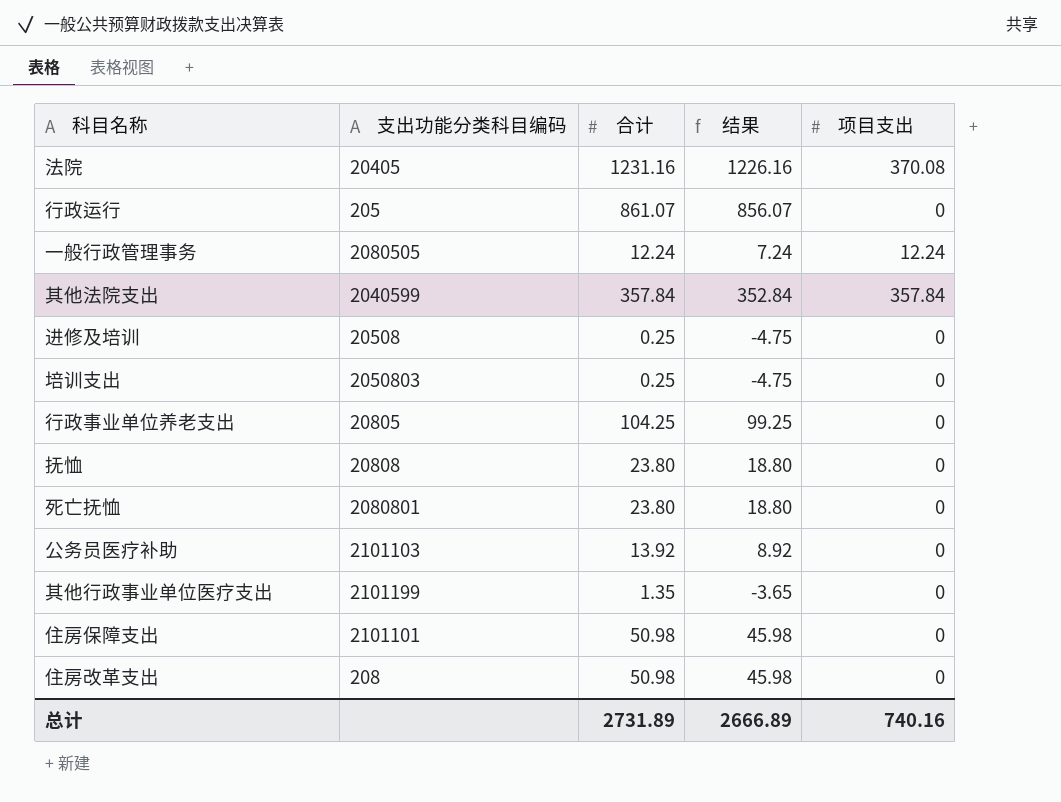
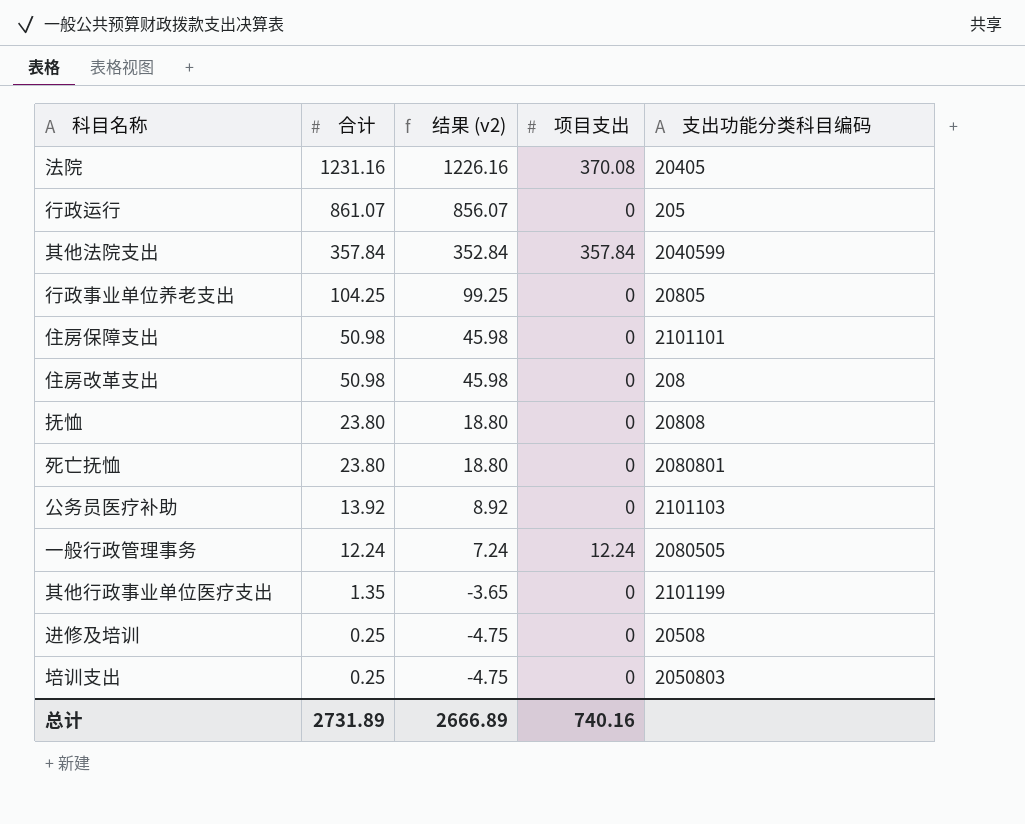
row order: none -> 合计 descending
column name: 结果 -> 结果 (v2)
column 支出功能分类科目编码 | position: 2 -> 5

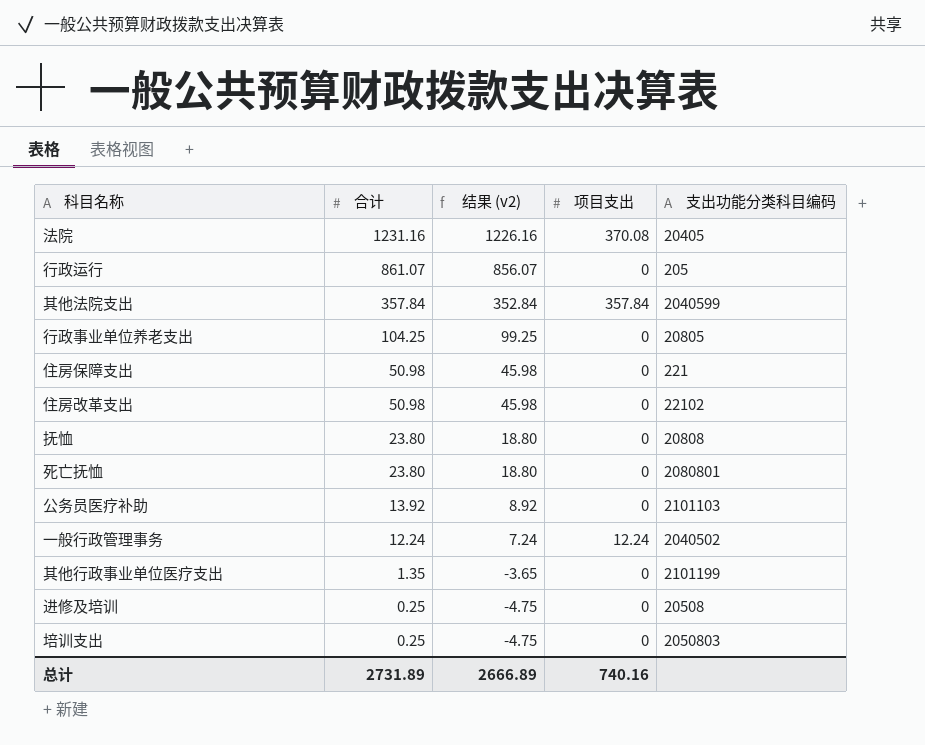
住房保障支出 | 支出功能分类科目编码: 2101101 -> 221
住房改革支出 | 支出功能分类科目编码: 208 -> 22102
一般行政管理事务 | 支出功能分类科目编码: 2080505 -> 2040502

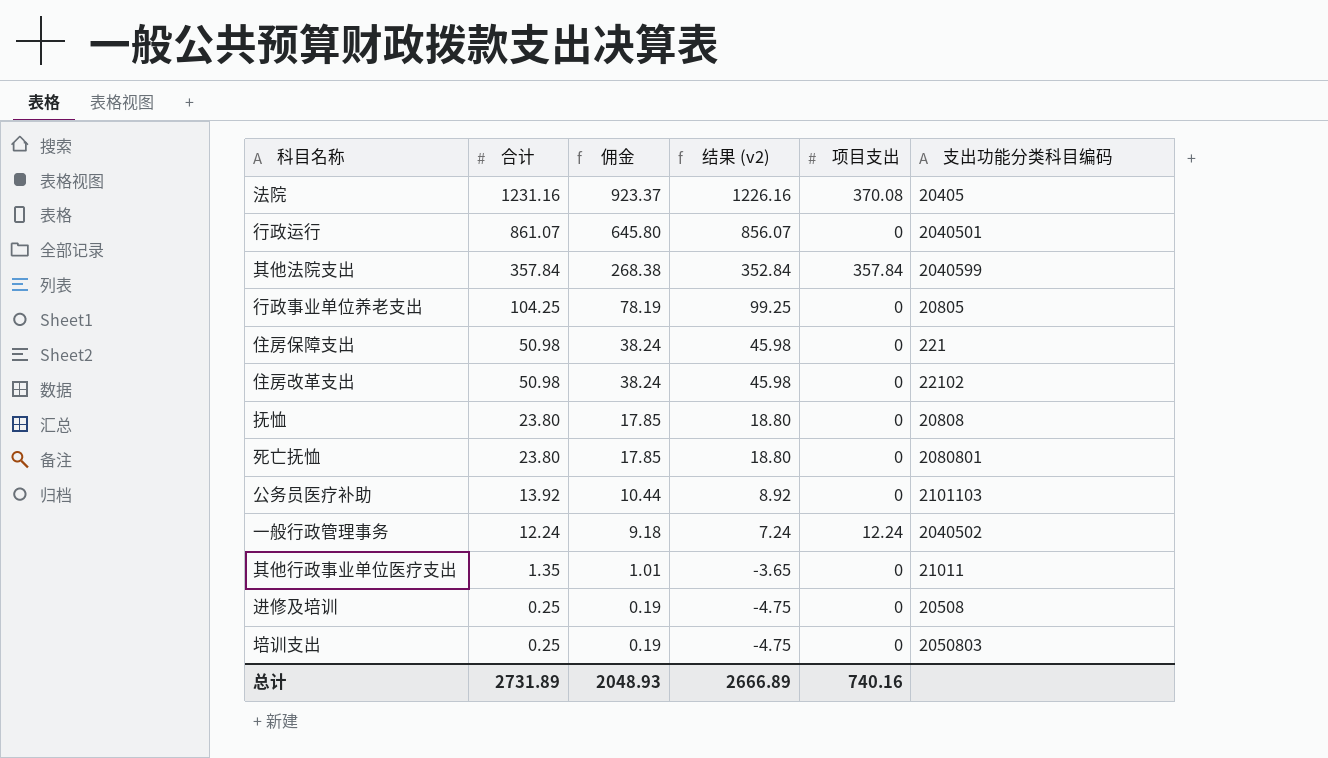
column 佣金 | formula: none -> [合计] * 0.75
行政运行 | 支出功能分类科目编码: 205 -> 2040501
其他行政事业单位医疗支出 | 支出功能分类科目编码: 2101199 -> 21011

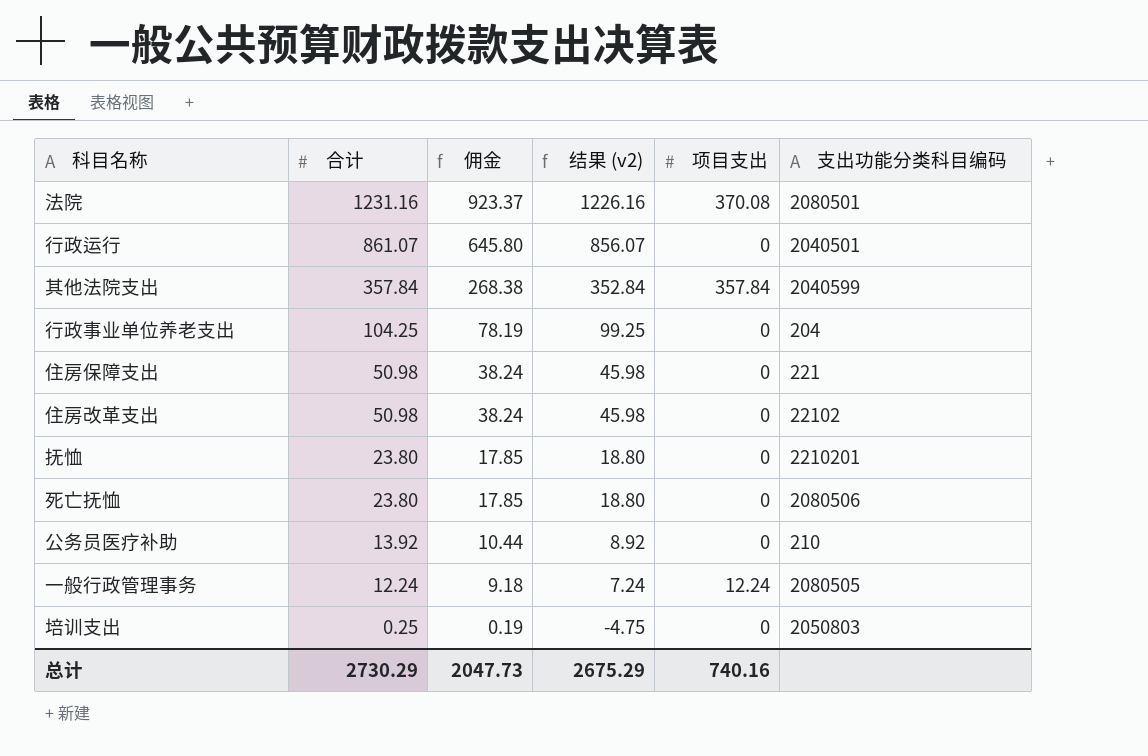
row 其他行政事业单位医疗支出: 1.35 | 1.01 | -3.65 | 0 | 21011 -> none
row 进修及培训: 0.25 | 0.19 | -4.75 | 0 | 20508 -> none
法院 | 支出功能分类科目编码: 20405 -> 2080501
行政事业单位养老支出 | 支出功能分类科目编码: 20805 -> 204
抚恤 | 支出功能分类科目编码: 20808 -> 2210201
死亡抚恤 | 支出功能分类科目编码: 2080801 -> 2080506
公务员医疗补助 | 支出功能分类科目编码: 2101103 -> 210
一般行政管理事务 | 支出功能分类科目编码: 2040502 -> 2080505
总计 | 合计: 2731.89 -> 2730.29
总计 | 佣金: 2048.93 -> 2047.73
总计 | 结果 (v2): 2666.89 -> 2675.29

